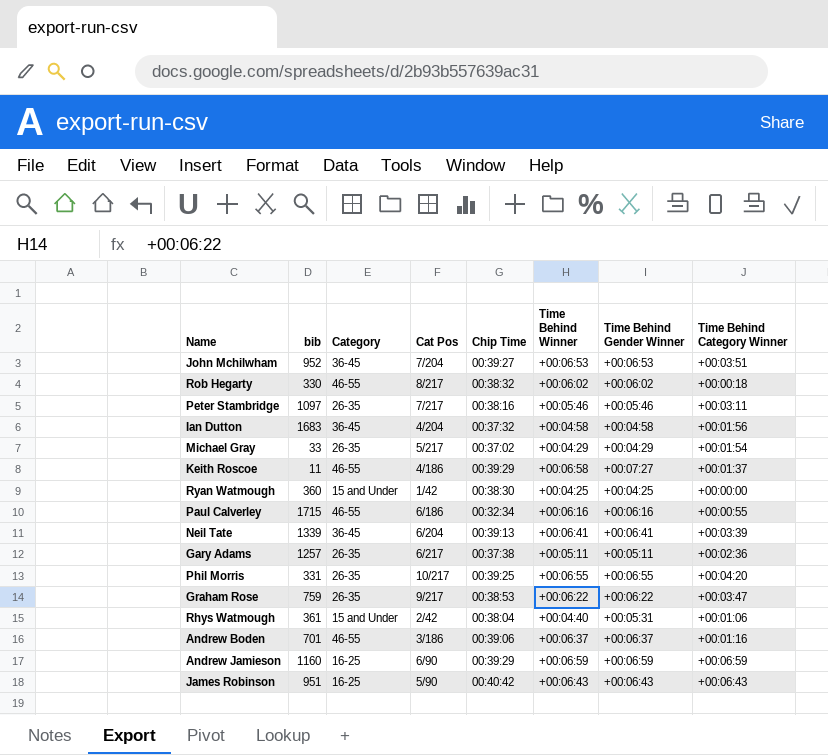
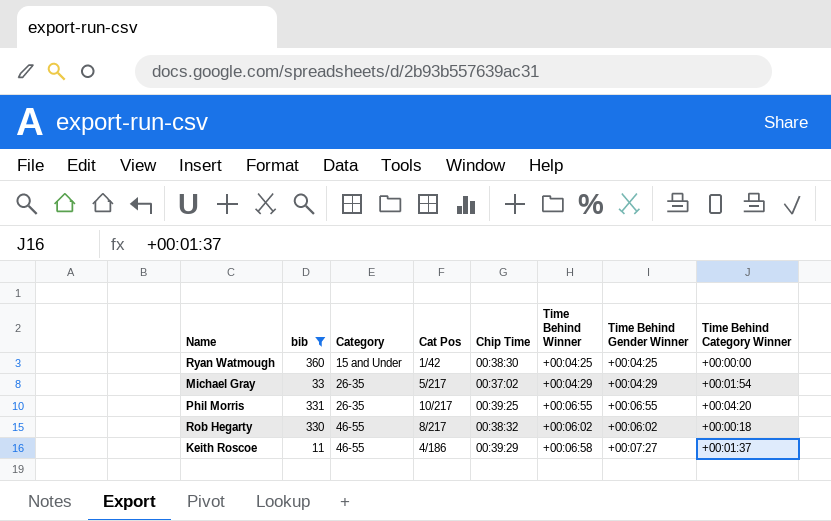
filter: none -> bib <= 360
row order: none -> Category ascending

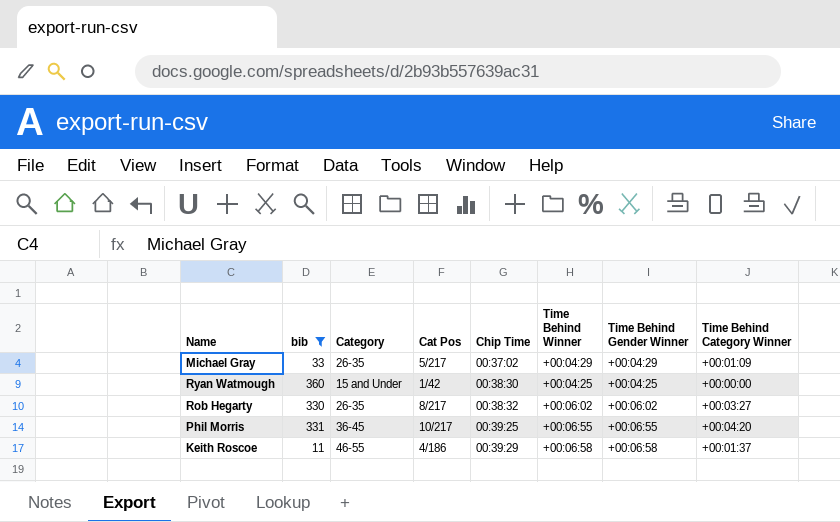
row order: Category ascending -> Chip Time ascending
Michael Gray | Time Behind Category Winner: +00:01:54 -> +00:01:09
Rob Hegarty | Category: 46-55 -> 26-35
Rob Hegarty | Time Behind Category Winner: +00:00:18 -> +00:03:27
Phil Morris | Category: 26-35 -> 36-45
Keith Roscoe | Time Behind Gender Winner: +00:07:27 -> +00:06:58

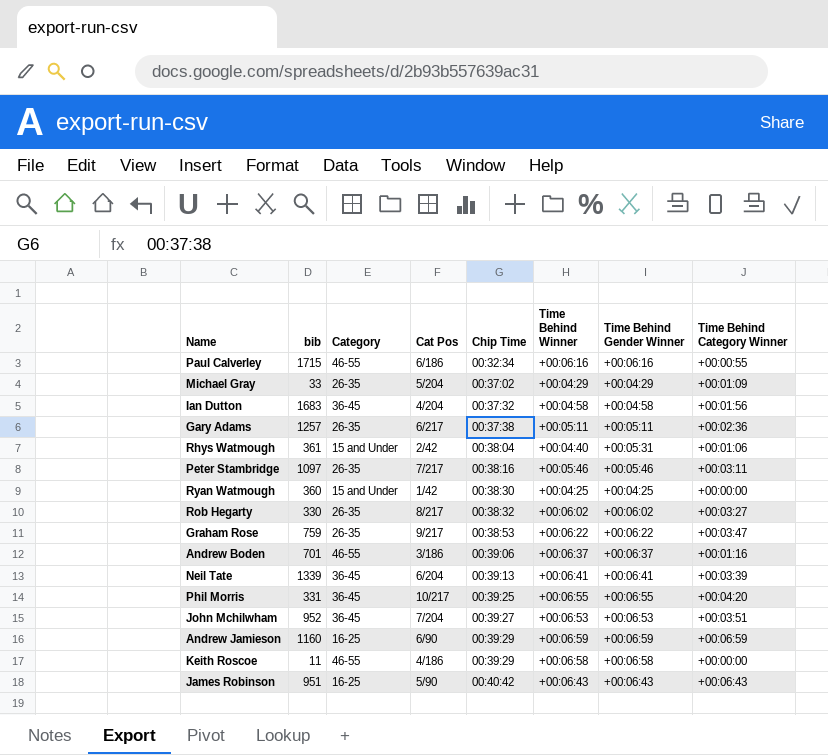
filter: bib <= 360 -> none
Michael Gray | Cat Pos: 5/217 -> 5/204
Keith Roscoe | Time Behind Category Winner: +00:01:37 -> +00:00:00

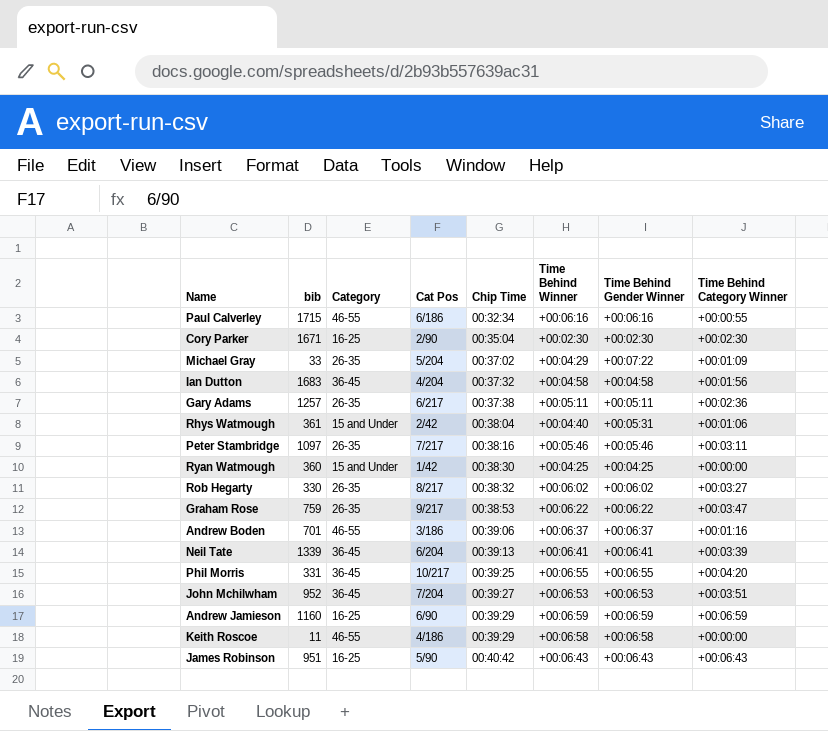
row Cory Parker: none -> 1671 | 16-25 | 2/90 | 00:35:04 | +00:02:30 | +00:02:30 | +00:02:30
Michael Gray | Time Behind Gender Winner: +00:04:29 -> +00:07:22

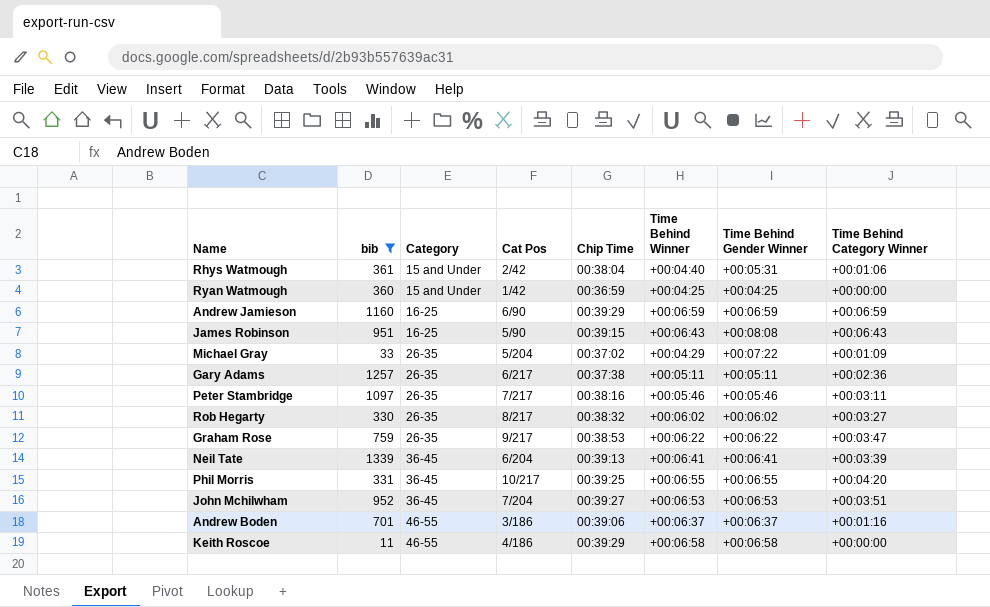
filter: none -> bib <= 1339
row order: Chip Time ascending -> Category ascending
Ryan Watmough | Chip Time: 00:38:30 -> 00:36:59
James Robinson | Chip Time: 00:40:42 -> 00:39:15
James Robinson | Time Behind Gender Winner: +00:06:43 -> +00:08:08

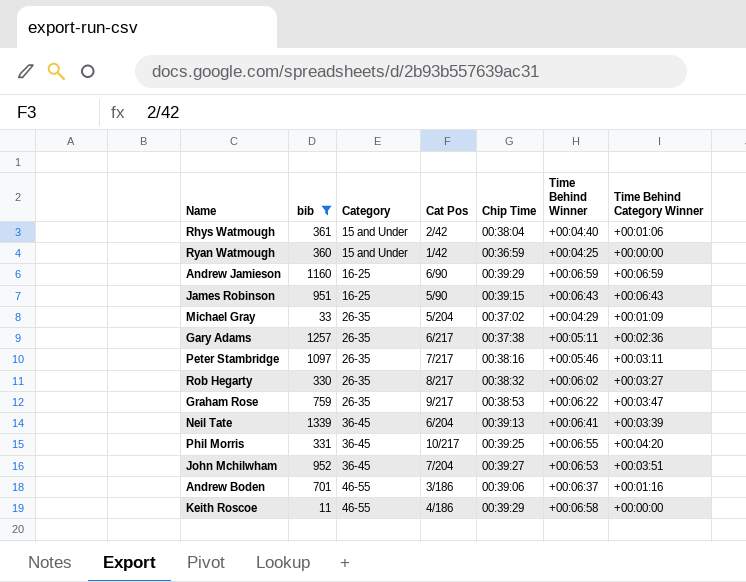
column Time Behind Gender Winner | position: 7 -> none

